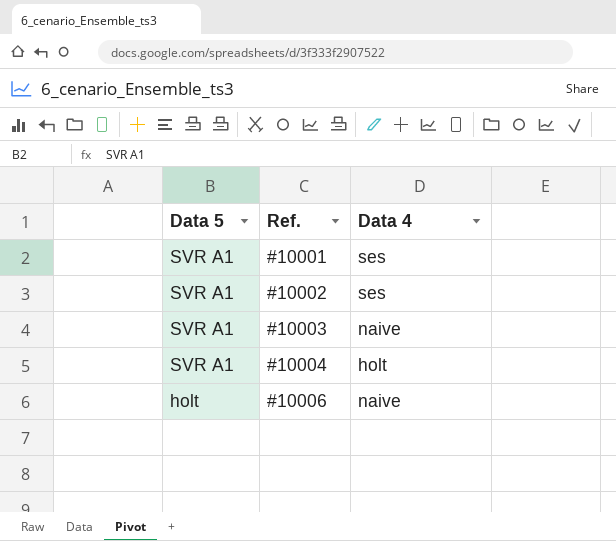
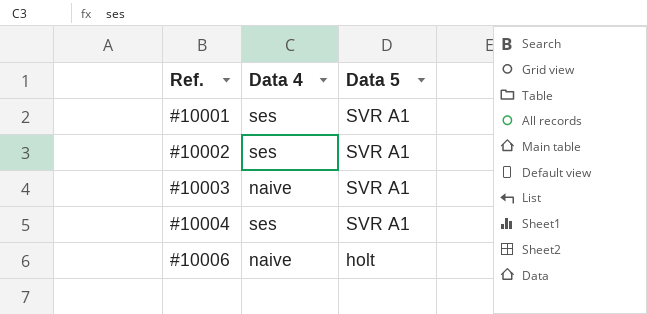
column Data 5 | position: 1 -> 3
#10004 | Data 4: holt -> ses

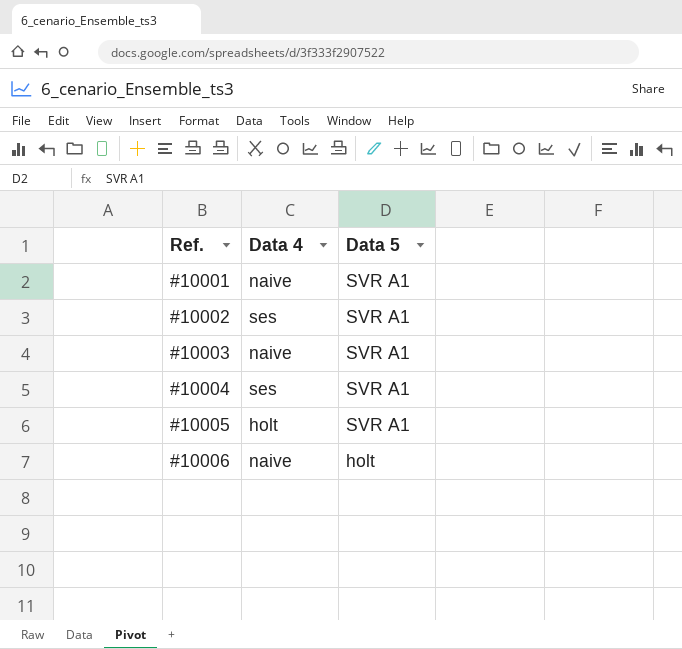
#10001 | Data 4: ses -> naive
row #10005: none -> holt | SVR A1

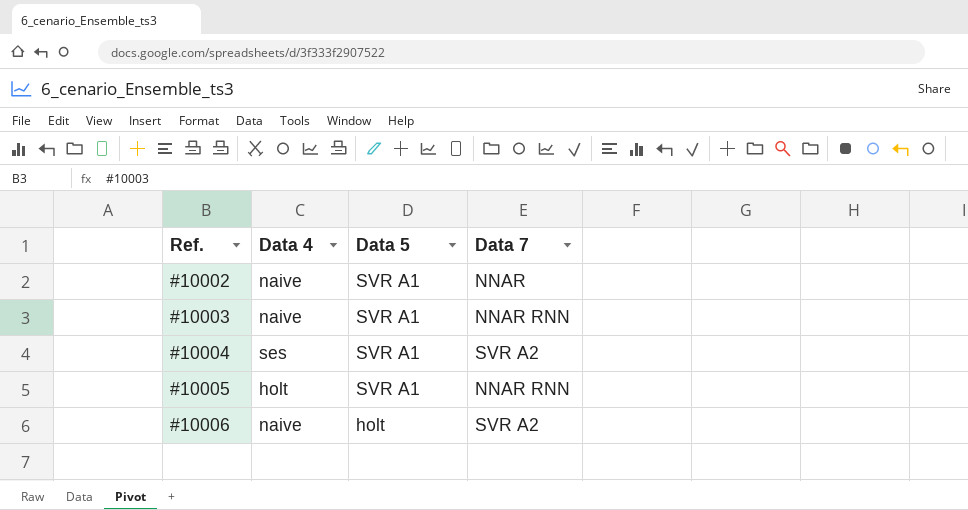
column Data 7 | position: none -> 4
row #10001: naive | SVR A1 -> none
#10002 | Data 4: ses -> naive

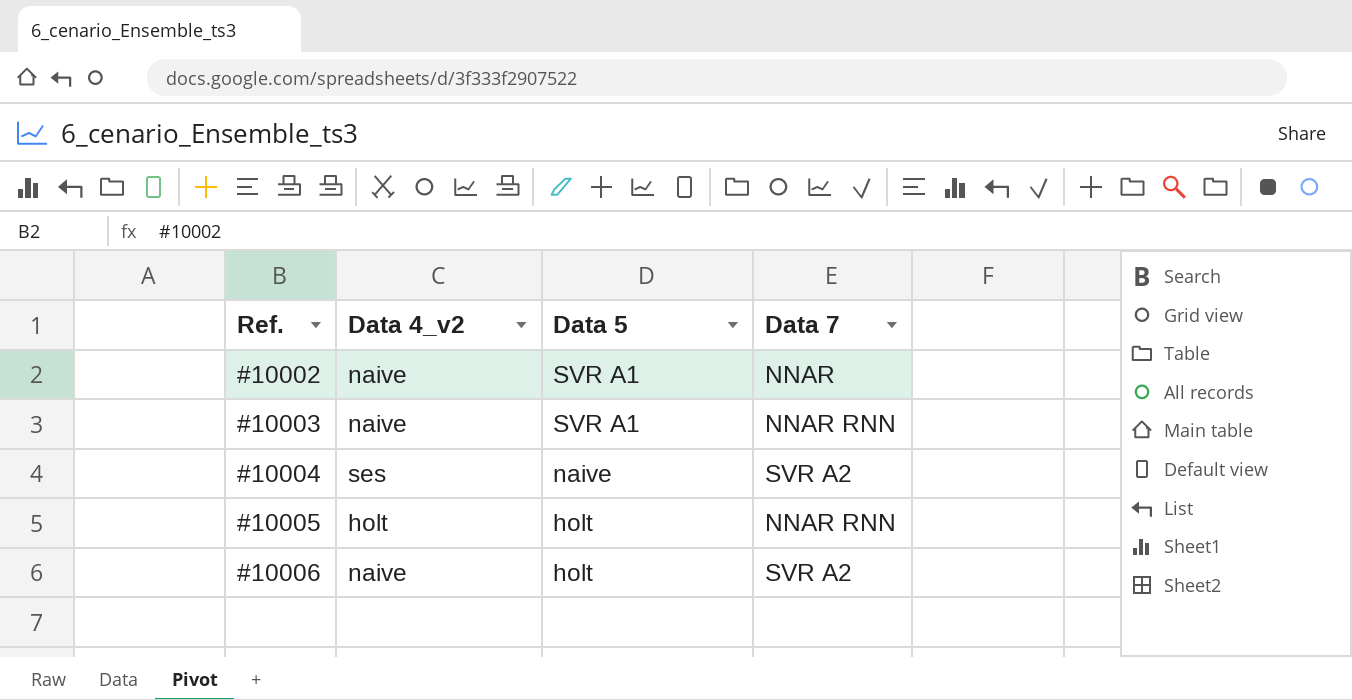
column name: Data 4 -> Data 4_v2
#10004 | Data 5: SVR A1 -> naive
#10005 | Data 5: SVR A1 -> holt

